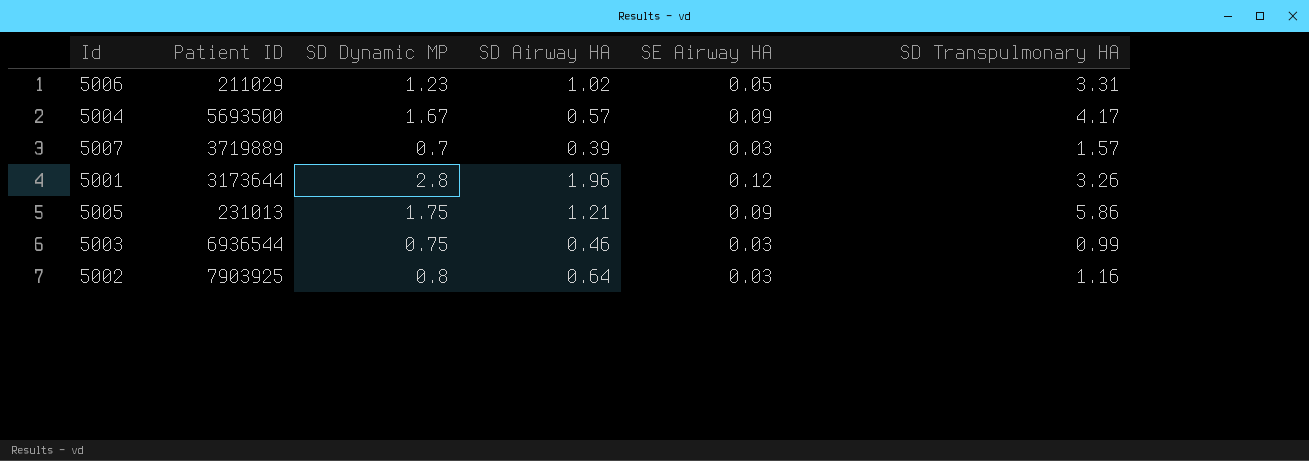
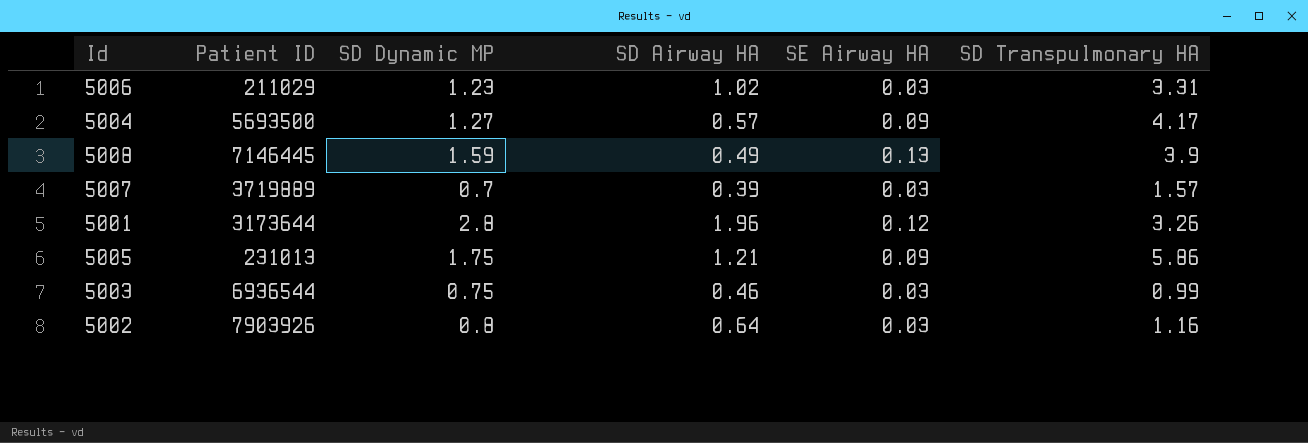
5006 | SE Airway HA: 0.05 -> 0.03
5004 | SD Dynamic MP: 1.67 -> 1.27
row 5008: none -> 7146445 | 1.59 | 0.49 | 0.13 | 3.9
5002 | Patient ID: 7903925 -> 7903926

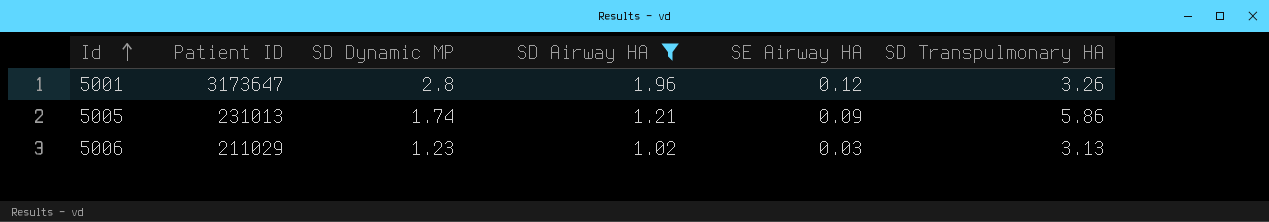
filter: none -> SD Airway HA >= 1.02
row order: none -> Id ascending
5001 | Patient ID: 3173644 -> 3173647
5005 | SD Dynamic MP: 1.75 -> 1.74
5006 | SD Transpulmonary HA: 3.31 -> 3.13

